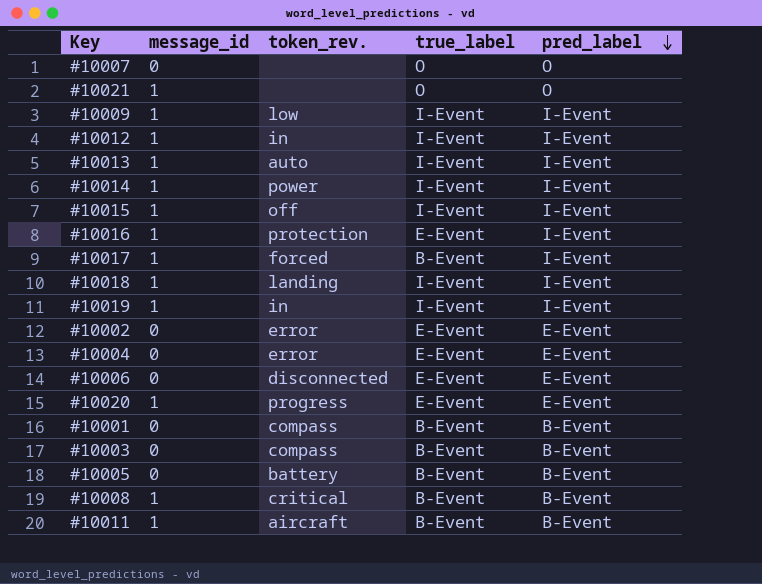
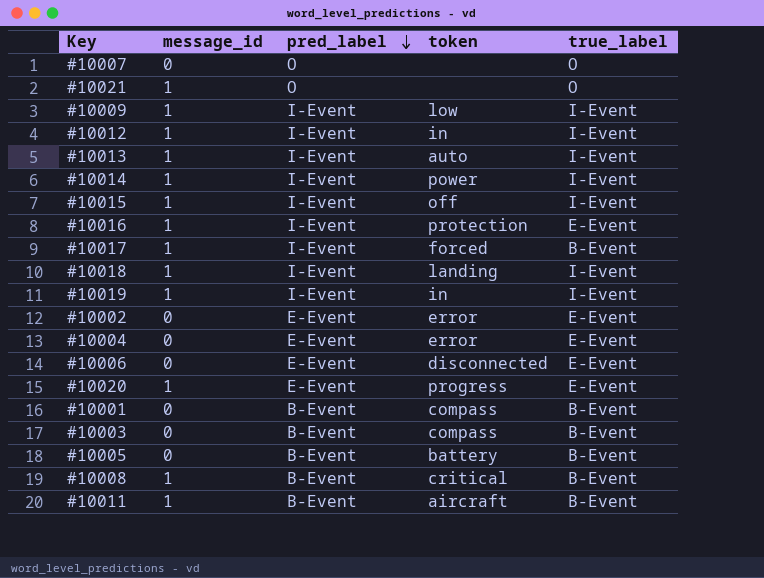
column pred_label | position: 5 -> 3
column name: token_rev. -> token

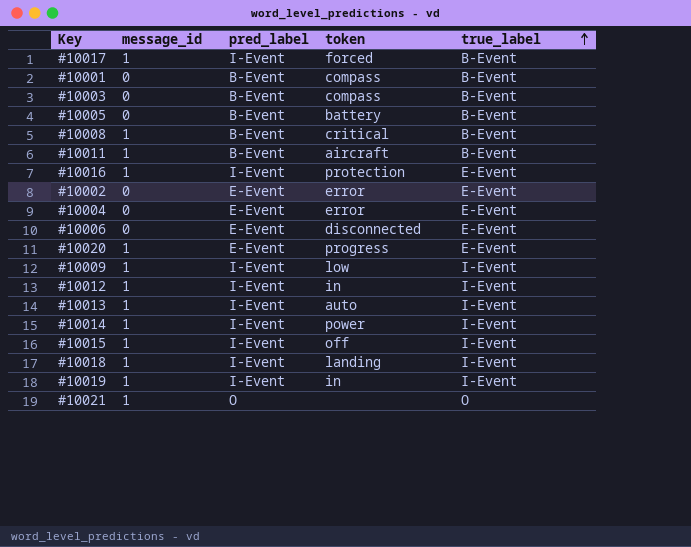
row order: pred_label descending -> true_label ascending
row #10007: 0 | O | none | O -> none

